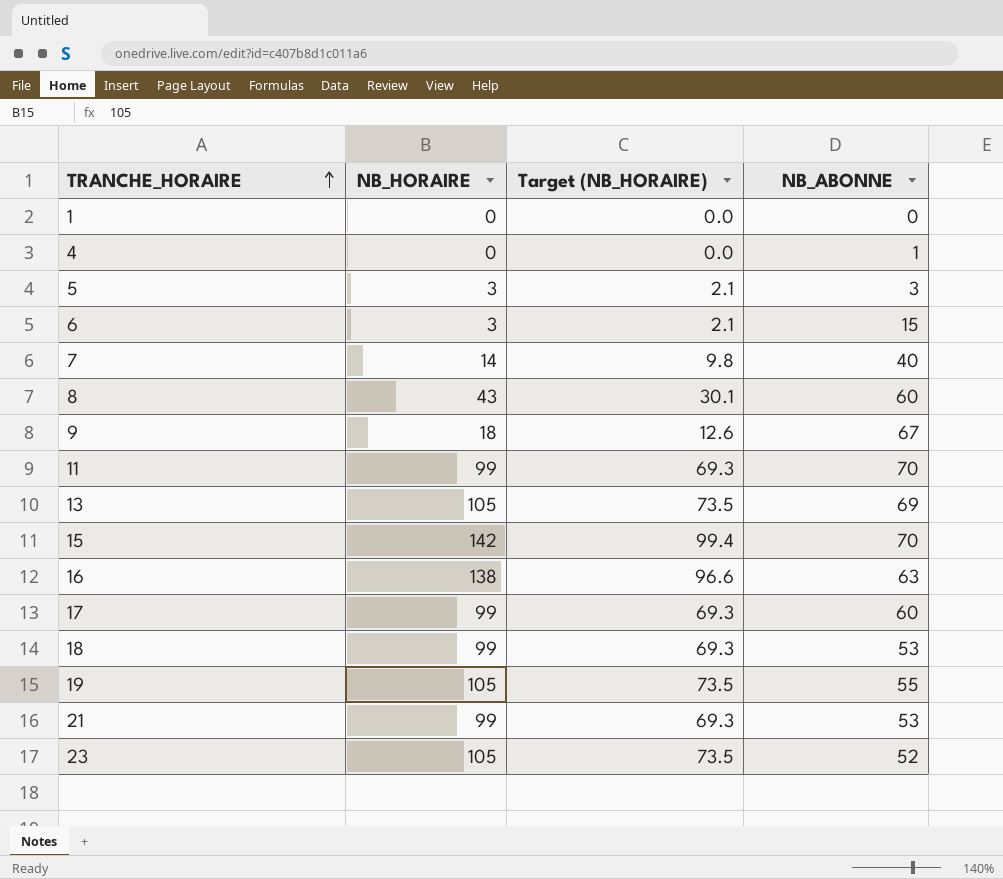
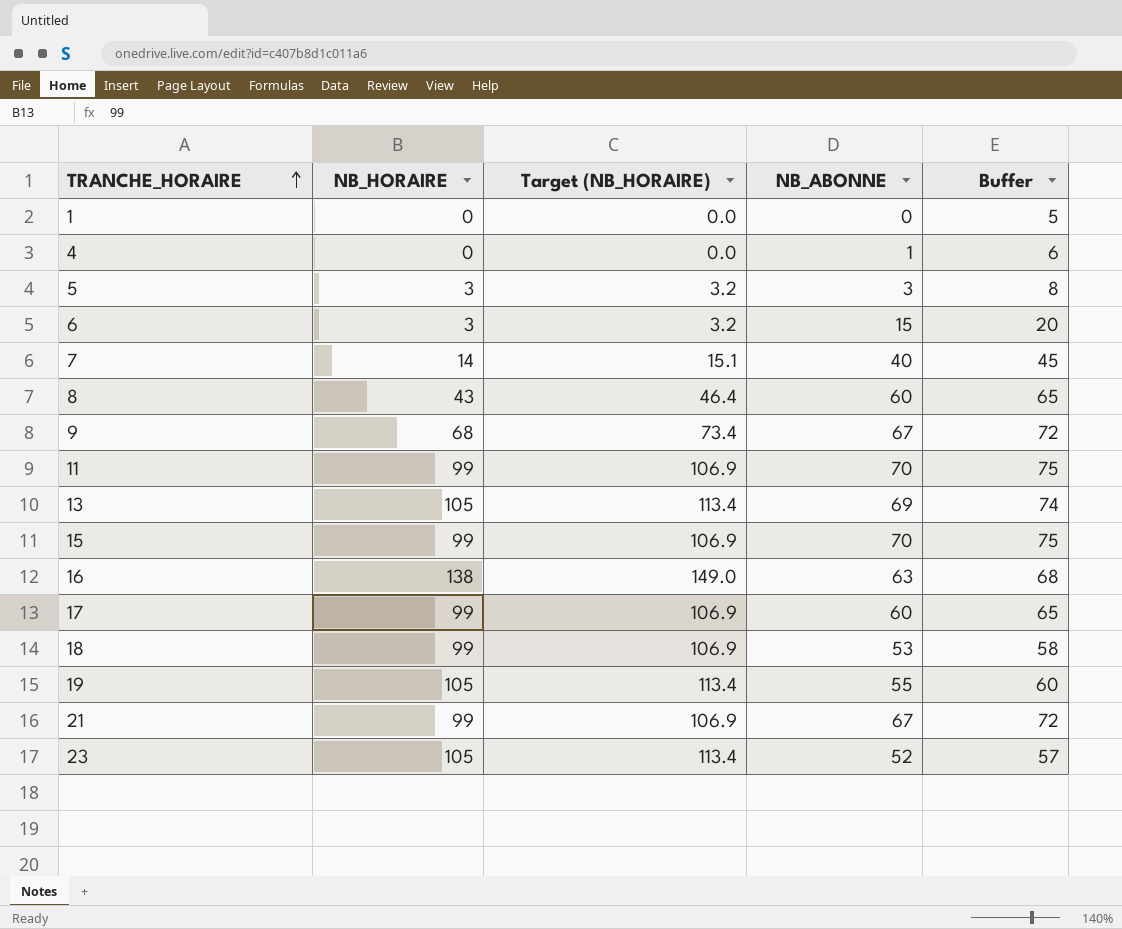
column Target (NB_HORAIRE) | formula: [NB_HORAIRE] * 0.7 -> [NB_HORAIRE] * 1.08
column Buffer | formula: none -> [NB_ABONNE] + 5
9 | NB_HORAIRE: 18 -> 68
15 | NB_HORAIRE: 142 -> 99
21 | NB_ABONNE: 53 -> 67

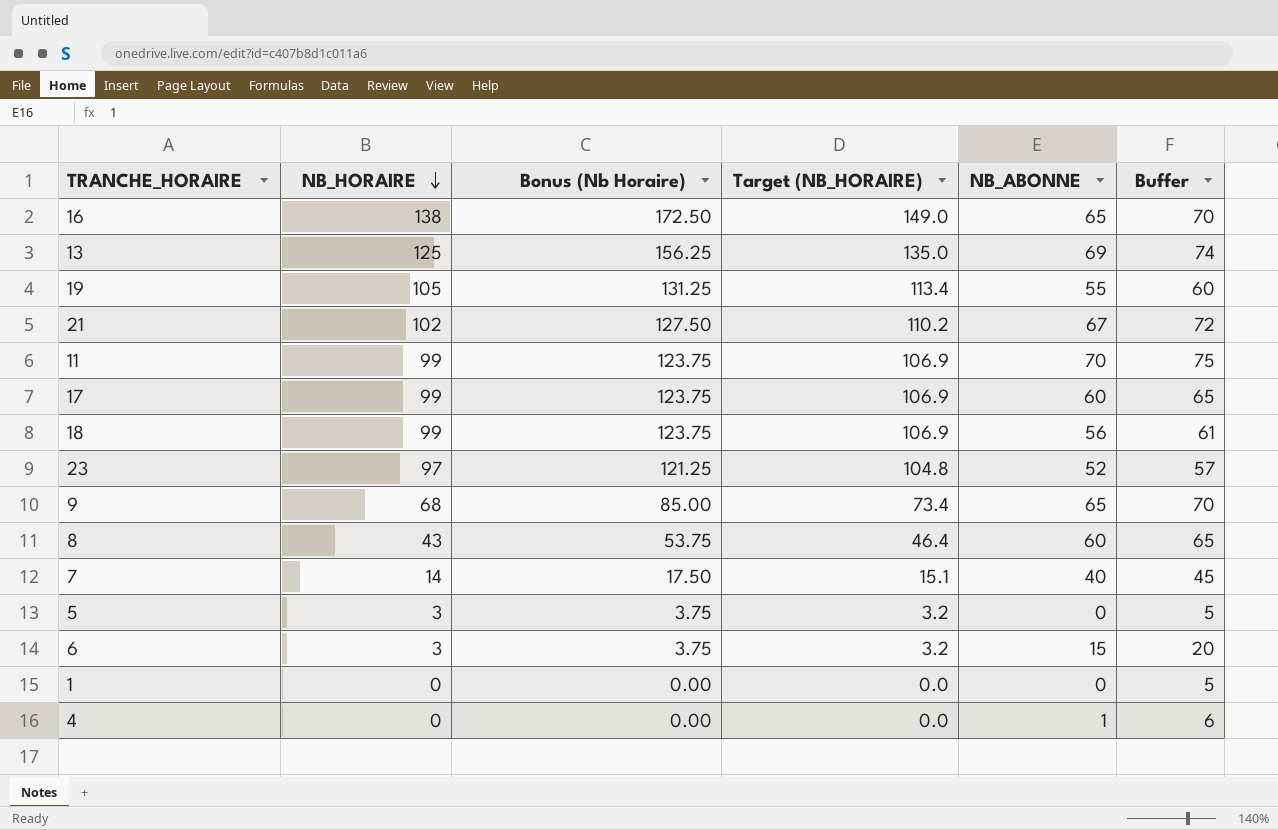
row order: TRANCHE_HORAIRE ascending -> NB_HORAIRE descending
column Bonus (Nb Horaire) | formula: none -> [NB_HORAIRE] * 1.25
row 15: 99 | 106.9 | 70 | 75 -> none
16 | NB_ABONNE: 63 -> 65
16 | Buffer: 68 -> 70
13 | NB_HORAIRE: 105 -> 125
13 | Target (NB_HORAIRE): 113.4 -> 135.0
21 | NB_HORAIRE: 99 -> 102
21 | Target (NB_HORAIRE): 106.9 -> 110.2
18 | NB_ABONNE: 53 -> 56
18 | Buffer: 58 -> 61
23 | NB_HORAIRE: 105 -> 97
23 | Target (NB_HORAIRE): 113.4 -> 104.8
9 | NB_ABONNE: 67 -> 65
9 | Buffer: 72 -> 70
5 | NB_ABONNE: 3 -> 0
5 | Buffer: 8 -> 5

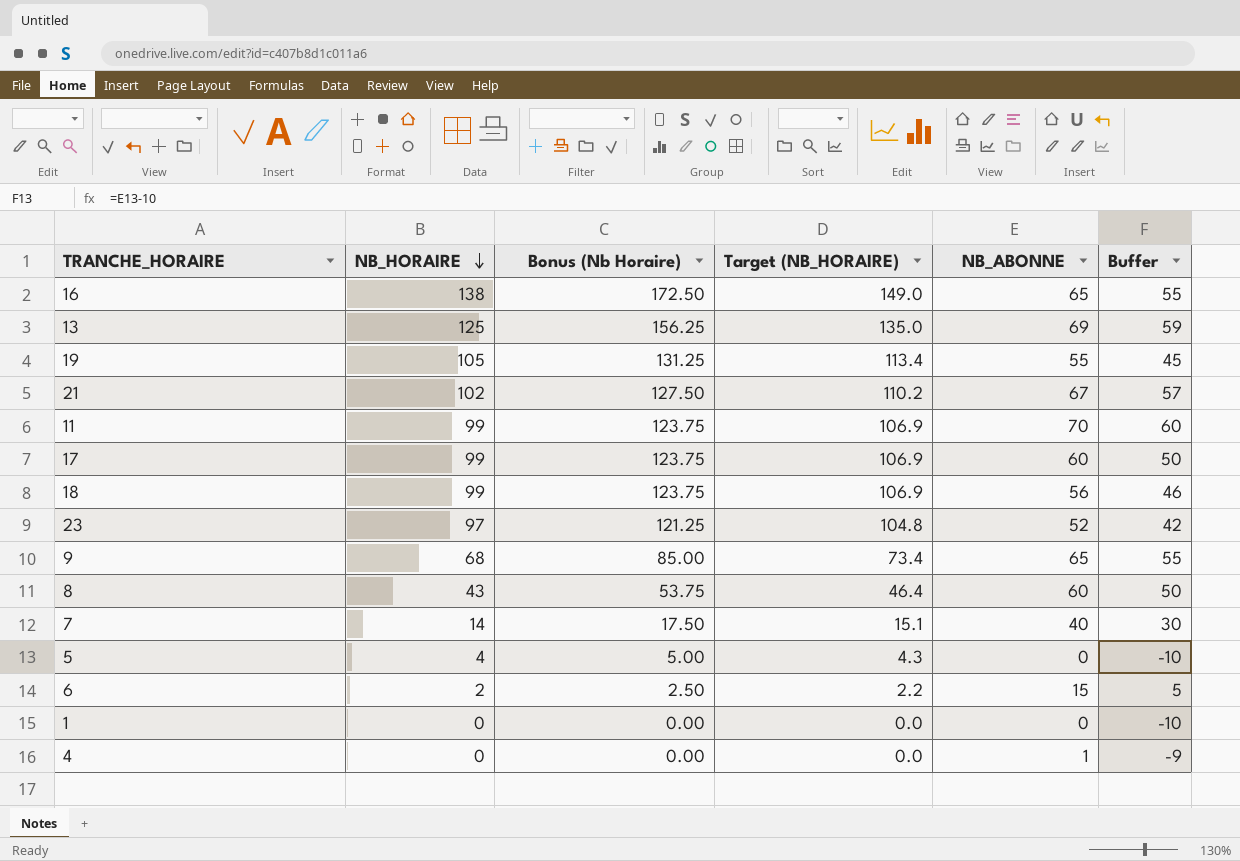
column Buffer | formula: [NB_ABONNE] + 5 -> [NB_ABONNE] - 10
5 | NB_HORAIRE: 3 -> 4
5 | Bonus (Nb Horaire): 3.75 -> 5.00
5 | Target (NB_HORAIRE): 3.2 -> 4.3
6 | NB_HORAIRE: 3 -> 2
6 | Bonus (Nb Horaire): 3.75 -> 2.50
6 | Target (NB_HORAIRE): 3.2 -> 2.2

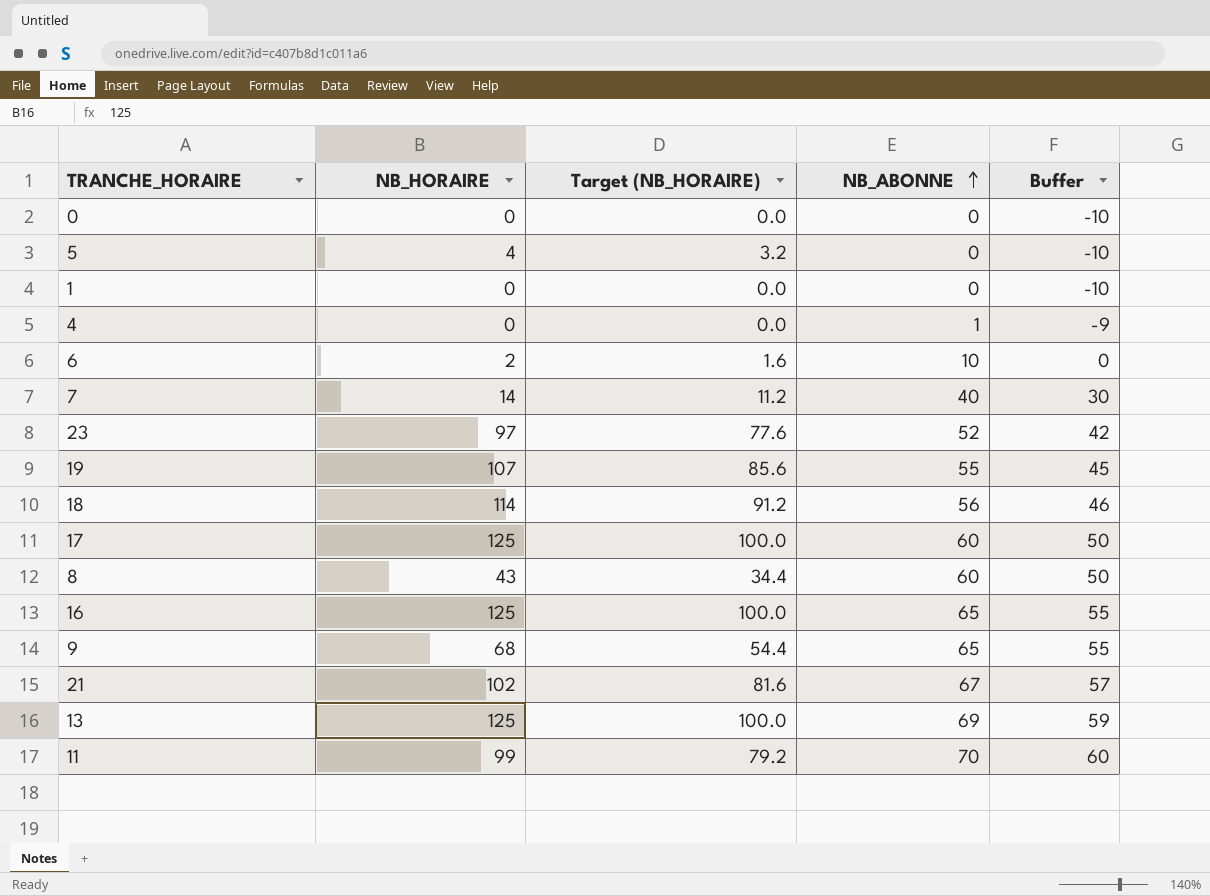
row order: NB_HORAIRE descending -> NB_ABONNE ascending
column Bonus (Nb Horaire) | formula: [NB_HORAIRE] * 1.25 -> none
column Target (NB_HORAIRE) | formula: [NB_HORAIRE] * 1.08 -> [NB_HORAIRE] * 0.8
row 0: none -> 0 | 0.0 | 0 | -10
6 | NB_ABONNE: 15 -> 10
6 | Buffer: 5 -> 0
19 | NB_HORAIRE: 105 -> 107
18 | NB_HORAIRE: 99 -> 114
17 | NB_HORAIRE: 99 -> 125
16 | NB_HORAIRE: 138 -> 125

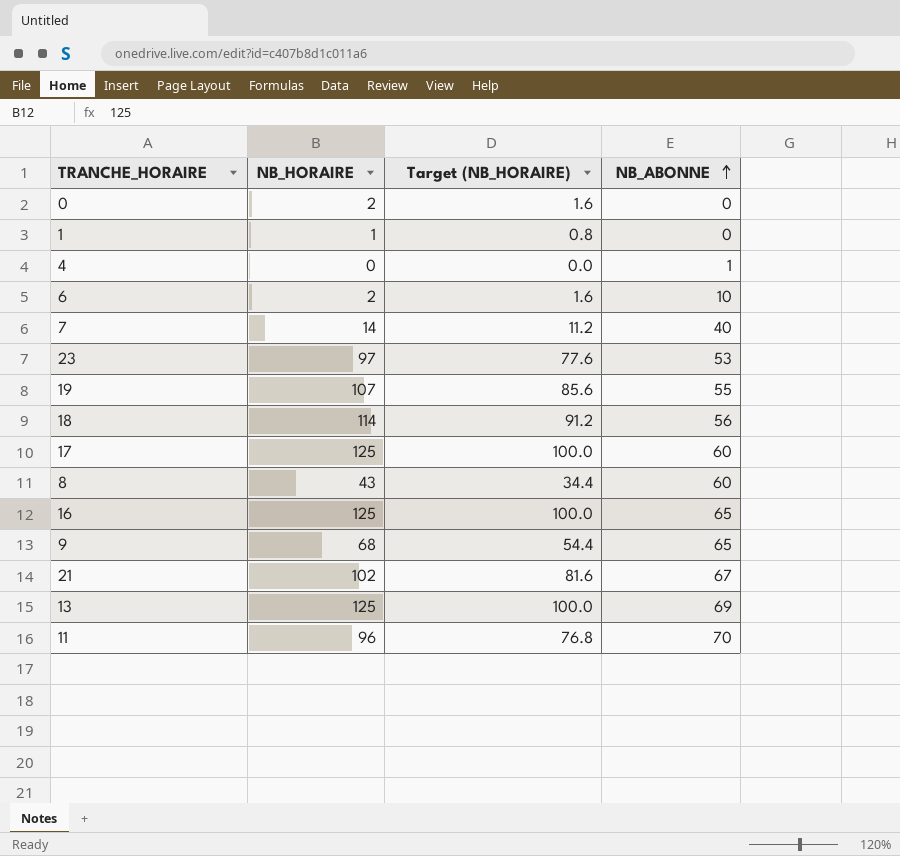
column Buffer | formula: [NB_ABONNE] - 10 -> none
row 5: 4 | 3.2 | 0 | -10 -> none
0 | NB_HORAIRE: 0 -> 2
0 | Target (NB_HORAIRE): 0.0 -> 1.6
1 | NB_HORAIRE: 0 -> 1
1 | Target (NB_HORAIRE): 0.0 -> 0.8
23 | NB_ABONNE: 52 -> 53
11 | NB_HORAIRE: 99 -> 96
11 | Target (NB_HORAIRE): 79.2 -> 76.8

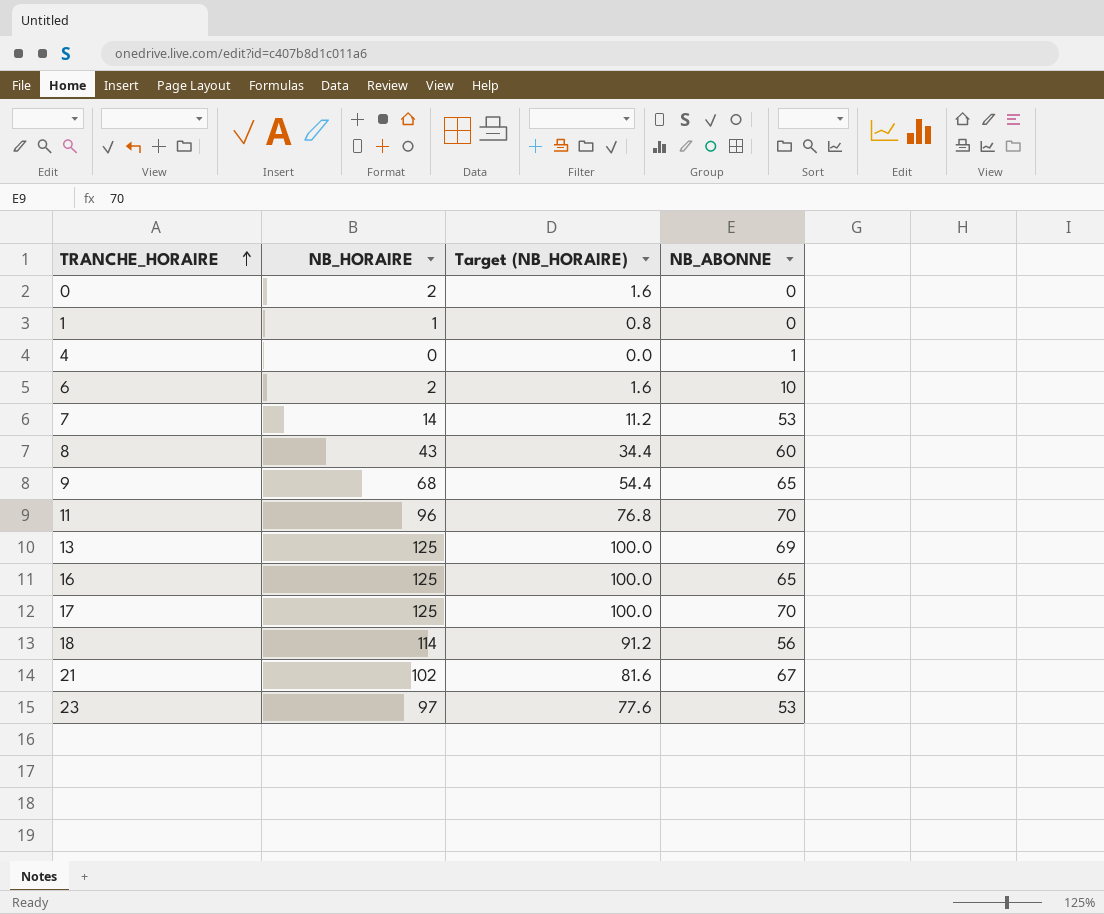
row order: NB_ABONNE ascending -> TRANCHE_HORAIRE ascending
row 19: 107 | 85.6 | 55 -> none
7 | NB_ABONNE: 40 -> 53
17 | NB_ABONNE: 60 -> 70

